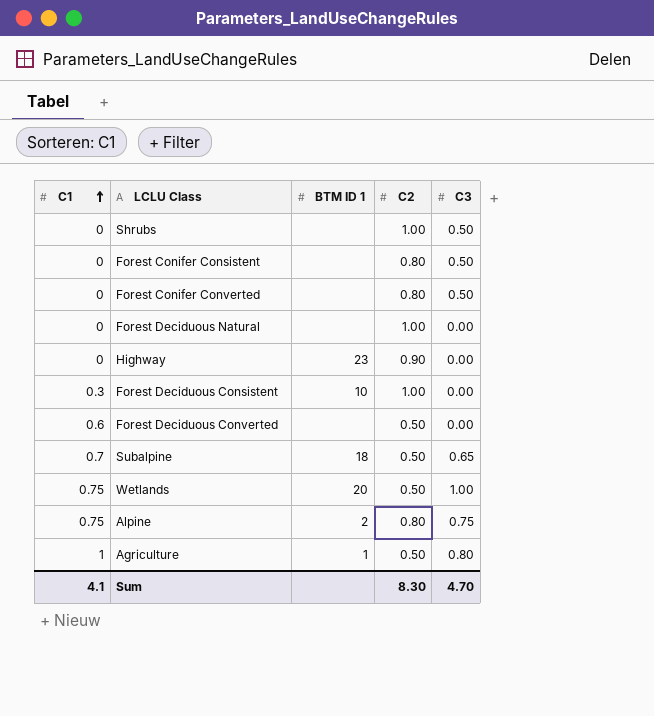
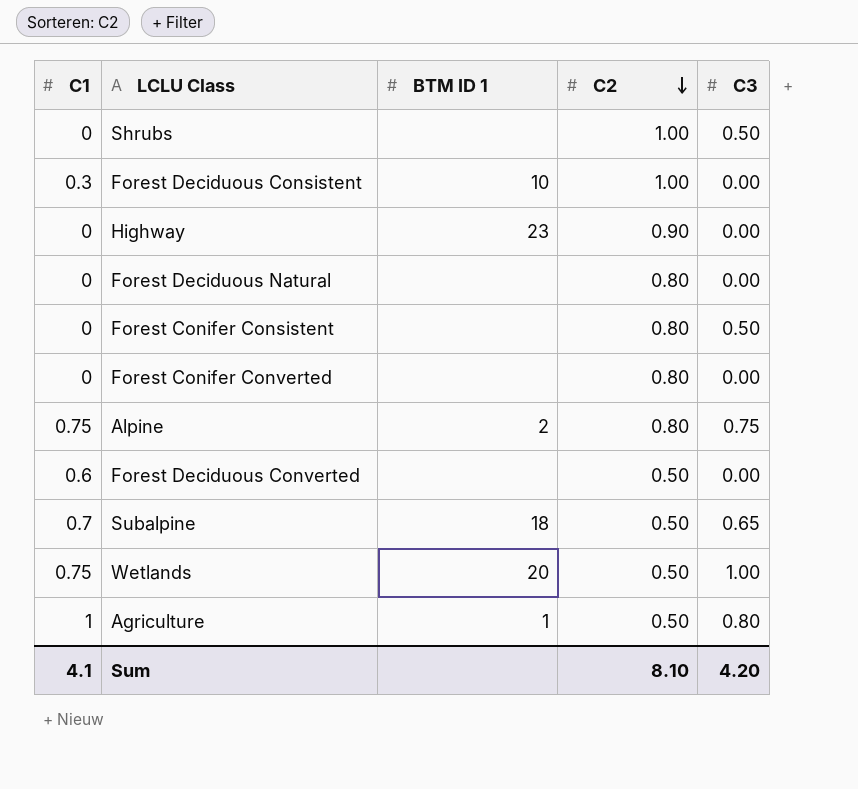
row order: C1 ascending -> C2 descending
Forest Deciduous Natural | C2: 1.00 -> 0.80
Forest Conifer Converted | C3: 0.50 -> 0.00
Sum | C2: 8.30 -> 8.10
Sum | C3: 4.70 -> 4.20

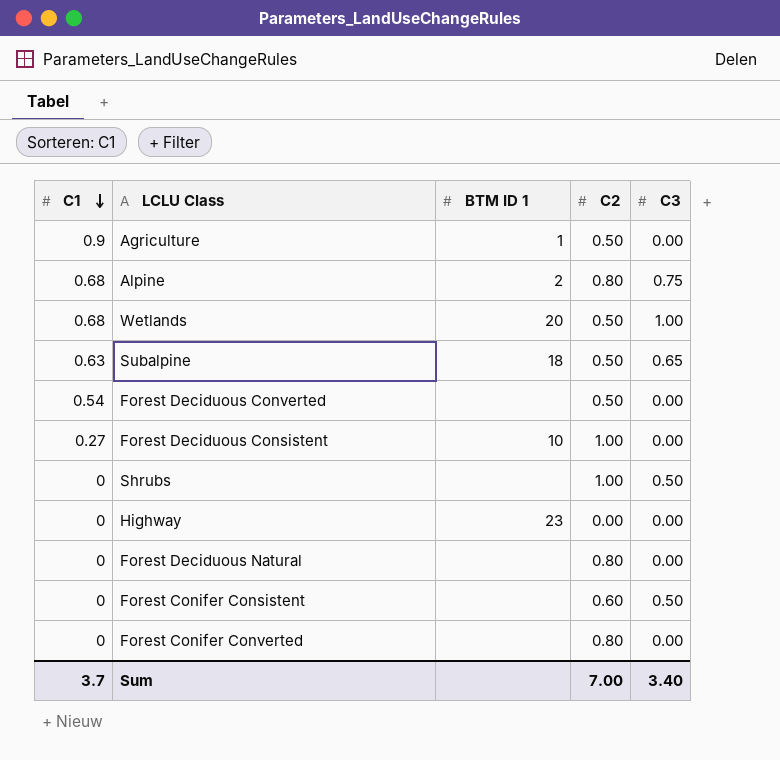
row order: C2 descending -> C1 descending
Agriculture | C1: 1 -> 0.9
Agriculture | C3: 0.80 -> 0.00
Alpine | C1: 0.75 -> 0.68
Wetlands | C1: 0.75 -> 0.68
Subalpine | C1: 0.7 -> 0.63
Forest Deciduous Converted | C1: 0.6 -> 0.54
Forest Deciduous Consistent | C1: 0.3 -> 0.27
Highway | C2: 0.90 -> 0.00
Forest Conifer Consistent | C2: 0.80 -> 0.60
Sum | C1: 4.1 -> 3.7
Sum | C2: 8.10 -> 7.00
Sum | C3: 4.20 -> 3.40

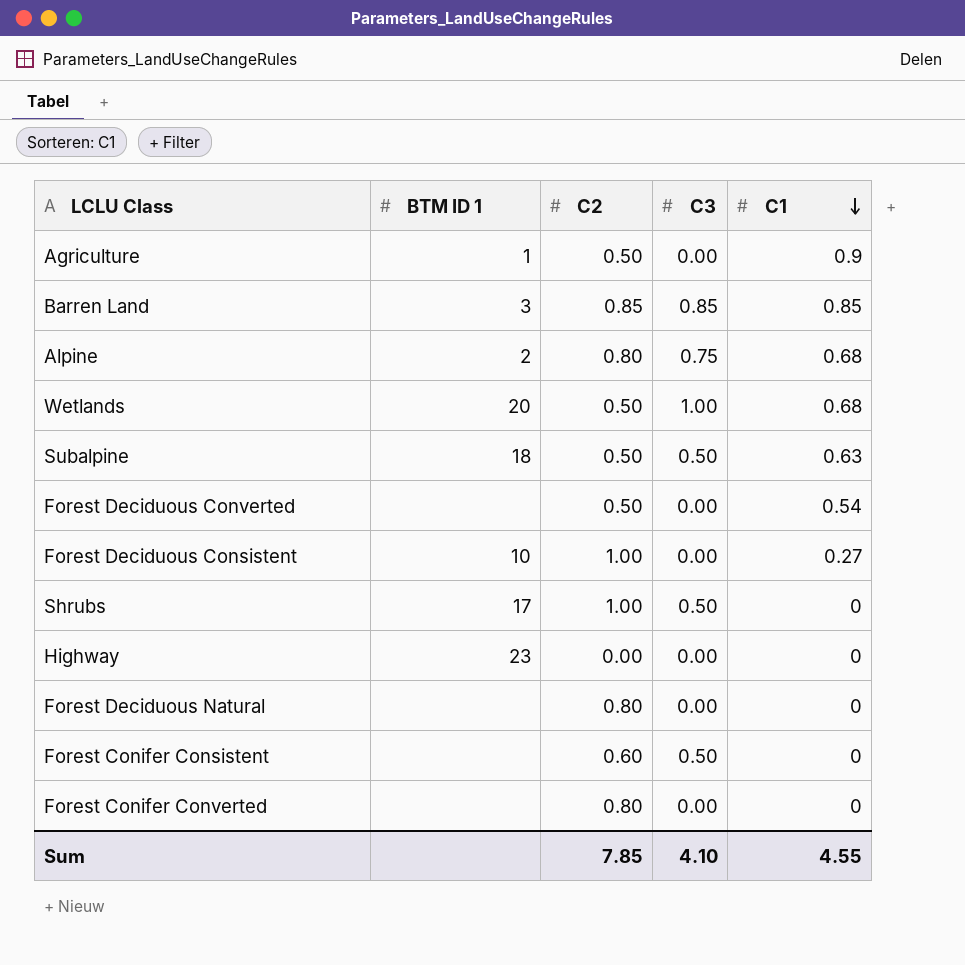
column C1 | position: 1 -> 5
row Barren Land: none -> 3 | 0.85 | 0.85 | 0.85
Subalpine | C3: 0.65 -> 0.50
Shrubs | BTM ID 1: none -> 17
Sum | C2: 7.00 -> 7.85
Sum | C3: 3.40 -> 4.10
Sum | C1: 3.7 -> 4.55

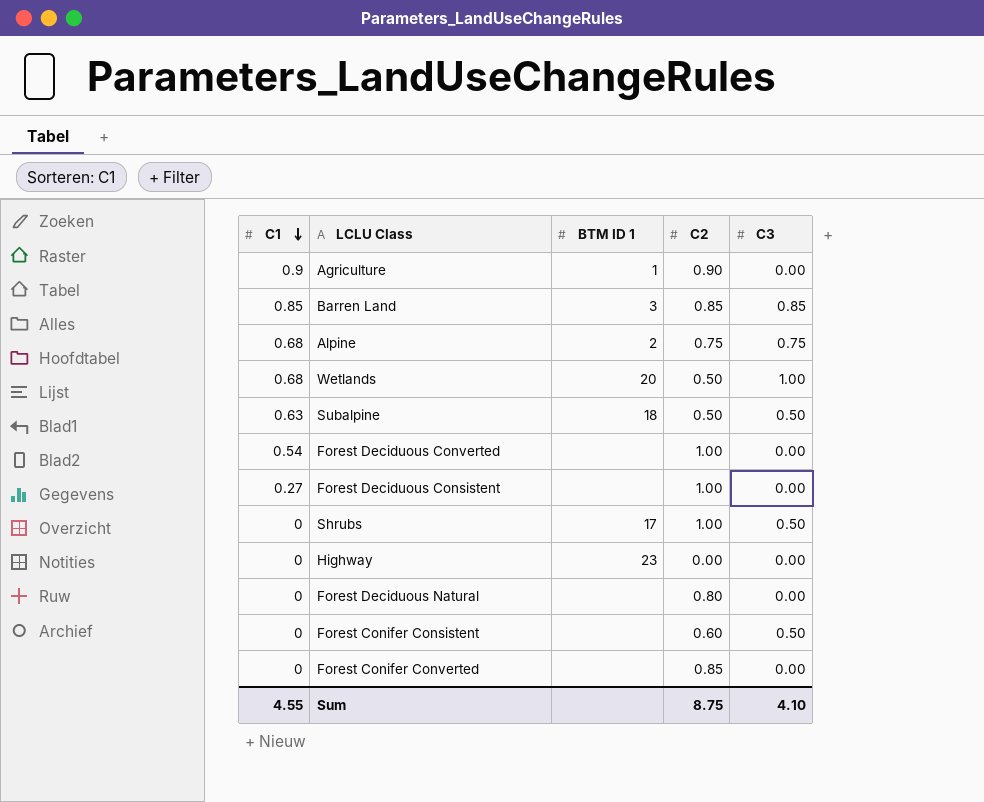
column C1 | position: 5 -> 1
Agriculture | C2: 0.50 -> 0.90
Alpine | C2: 0.80 -> 0.75
Forest Deciduous Converted | C2: 0.50 -> 1.00
Forest Deciduous Consistent | BTM ID 1: 10 -> none
Forest Conifer Converted | C2: 0.80 -> 0.85
Sum | C2: 7.85 -> 8.75

